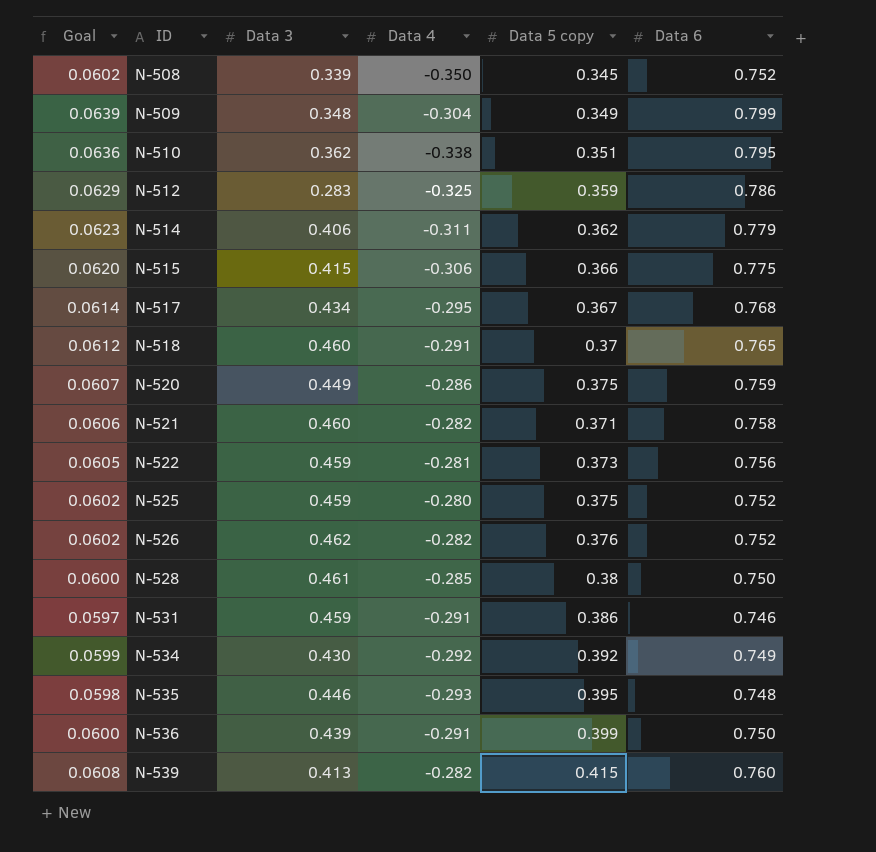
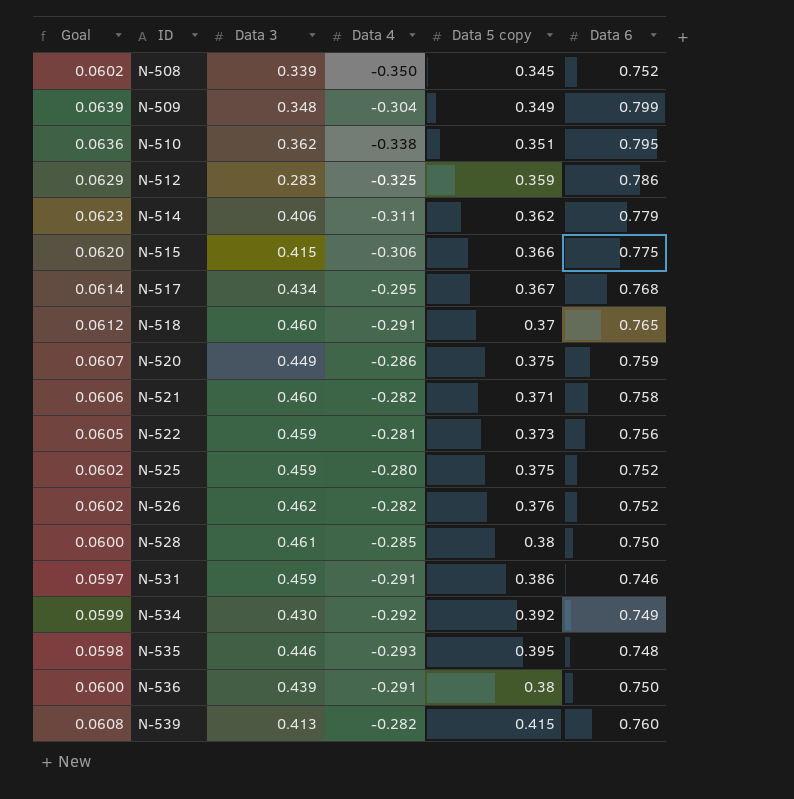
N-536 | Data 5 copy: 0.399 -> 0.38

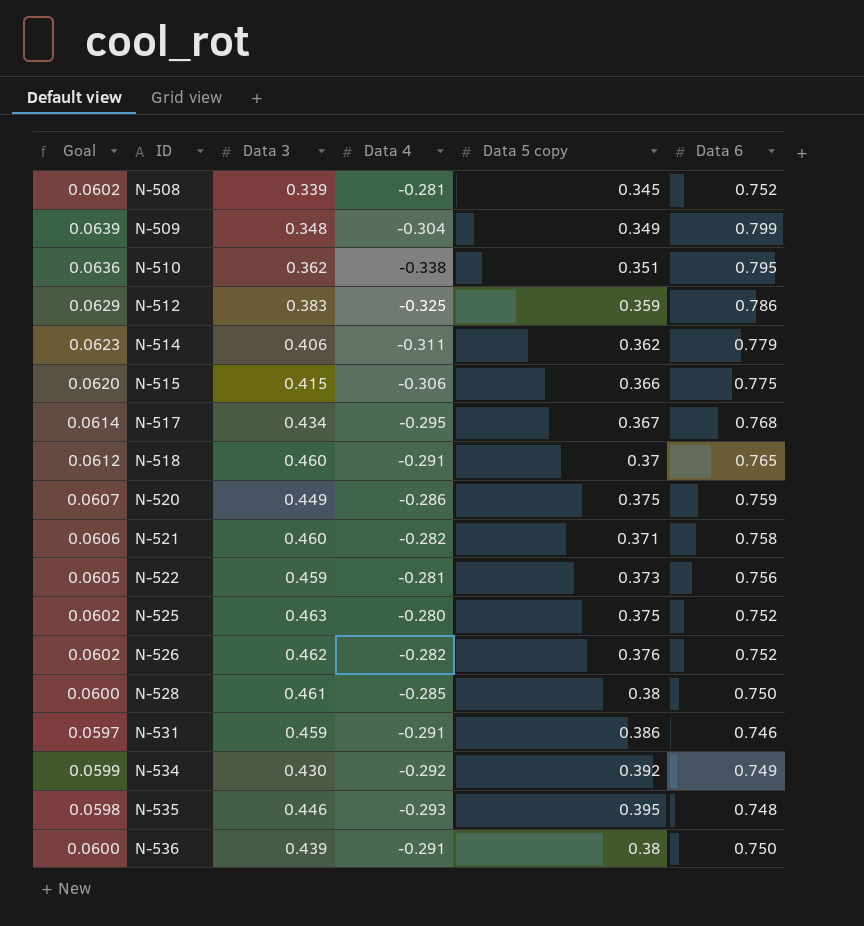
row N-539: 0.0608 | 0.413 | -0.282 | 0.415 | 0.760 -> none
N-508 | Data 4: -0.350 -> -0.281
N-512 | Data 3: 0.283 -> 0.383
N-525 | Data 3: 0.459 -> 0.463

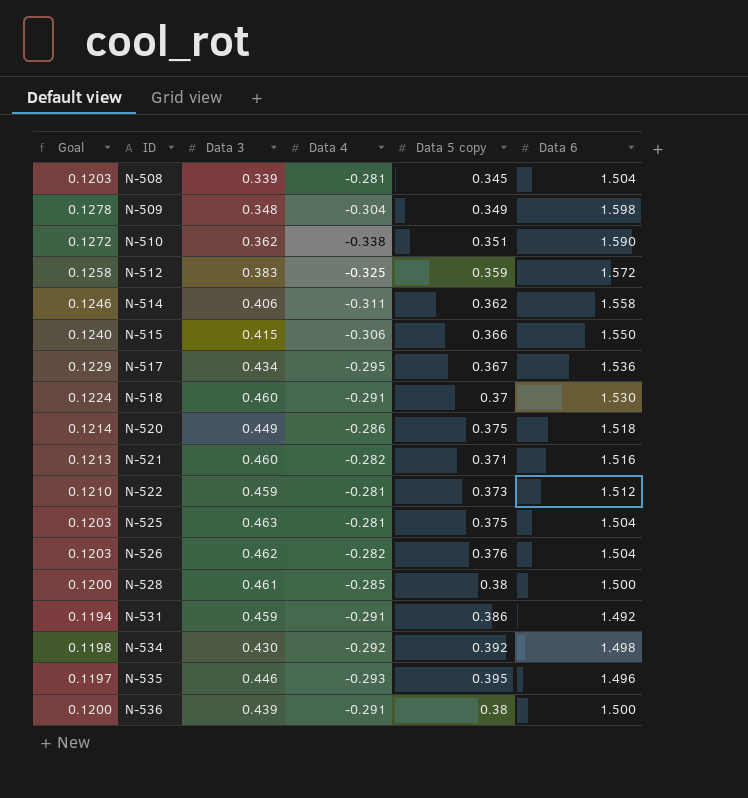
N-508 | Goal: 0.0602 -> 0.1203
N-508 | Data 6: 0.752 -> 1.504
N-509 | Goal: 0.0639 -> 0.1278
N-509 | Data 6: 0.799 -> 1.598
N-510 | Goal: 0.0636 -> 0.1272
N-510 | Data 6: 0.795 -> 1.590
N-512 | Goal: 0.0629 -> 0.1258
N-512 | Data 6: 0.786 -> 1.572
N-514 | Goal: 0.0623 -> 0.1246
N-514 | Data 6: 0.779 -> 1.558
N-515 | Goal: 0.0620 -> 0.1240
N-515 | Data 6: 0.775 -> 1.550
N-517 | Goal: 0.0614 -> 0.1229
N-517 | Data 6: 0.768 -> 1.536
N-518 | Goal: 0.0612 -> 0.1224
N-518 | Data 6: 0.765 -> 1.530
N-520 | Goal: 0.0607 -> 0.1214
N-520 | Data 6: 0.759 -> 1.518
N-521 | Goal: 0.0606 -> 0.1213
N-521 | Data 6: 0.758 -> 1.516
N-522 | Goal: 0.0605 -> 0.1210
N-522 | Data 6: 0.756 -> 1.512
N-525 | Goal: 0.0602 -> 0.1203
N-525 | Data 4: -0.280 -> -0.281
N-525 | Data 6: 0.752 -> 1.504
N-526 | Goal: 0.0602 -> 0.1203
N-526 | Data 6: 0.752 -> 1.504
N-528 | Goal: 0.0600 -> 0.1200
N-528 | Data 6: 0.750 -> 1.500
N-531 | Goal: 0.0597 -> 0.1194
N-531 | Data 6: 0.746 -> 1.492
N-534 | Goal: 0.0599 -> 0.1198
N-534 | Data 6: 0.749 -> 1.498
N-535 | Goal: 0.0598 -> 0.1197
N-535 | Data 6: 0.748 -> 1.496
N-536 | Goal: 0.0600 -> 0.1200
N-536 | Data 6: 0.750 -> 1.500

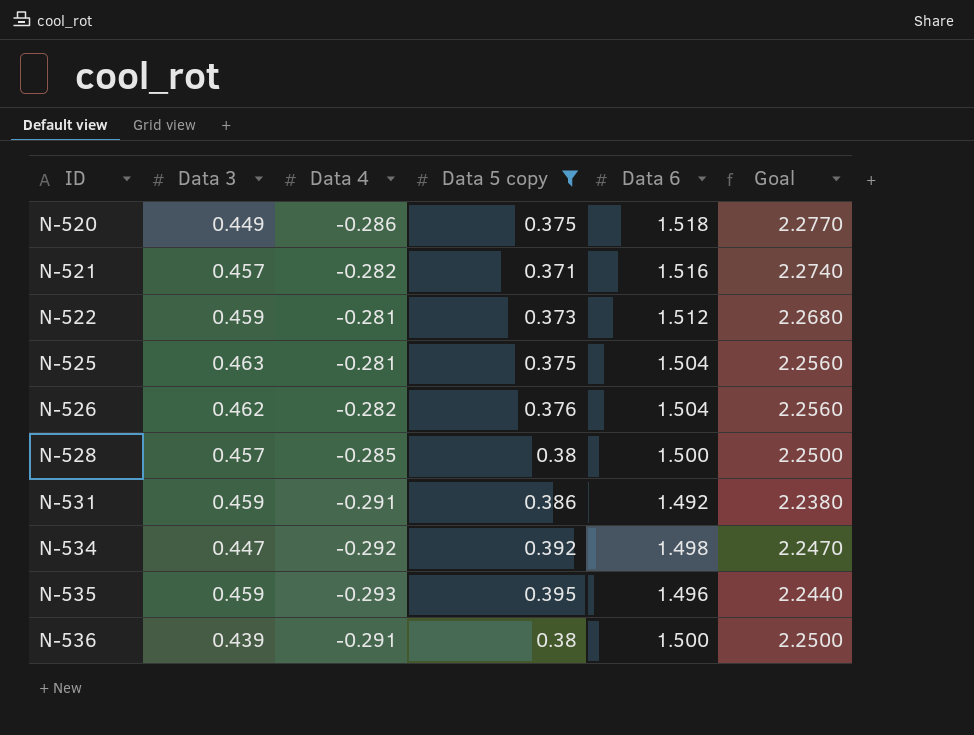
filter: none -> Data 5 copy >= 0.371
column Goal | formula: [Data 6] * 0.08 -> [Data 6] * 1.5
column Goal | position: 1 -> 6
N-521 | Data 3: 0.460 -> 0.457
N-528 | Data 3: 0.461 -> 0.457
N-534 | Data 3: 0.430 -> 0.447
N-535 | Data 3: 0.446 -> 0.459

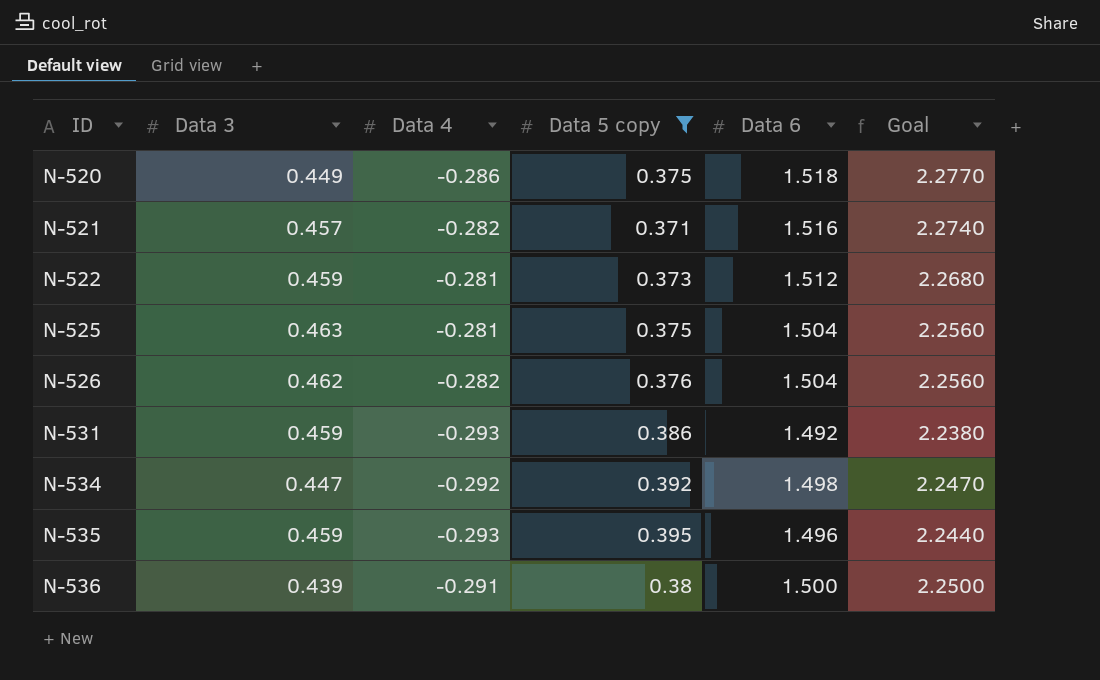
row N-528: 0.457 | -0.285 | 0.38 | 1.500 | 2.2500 -> none
N-531 | Data 4: -0.291 -> -0.293

